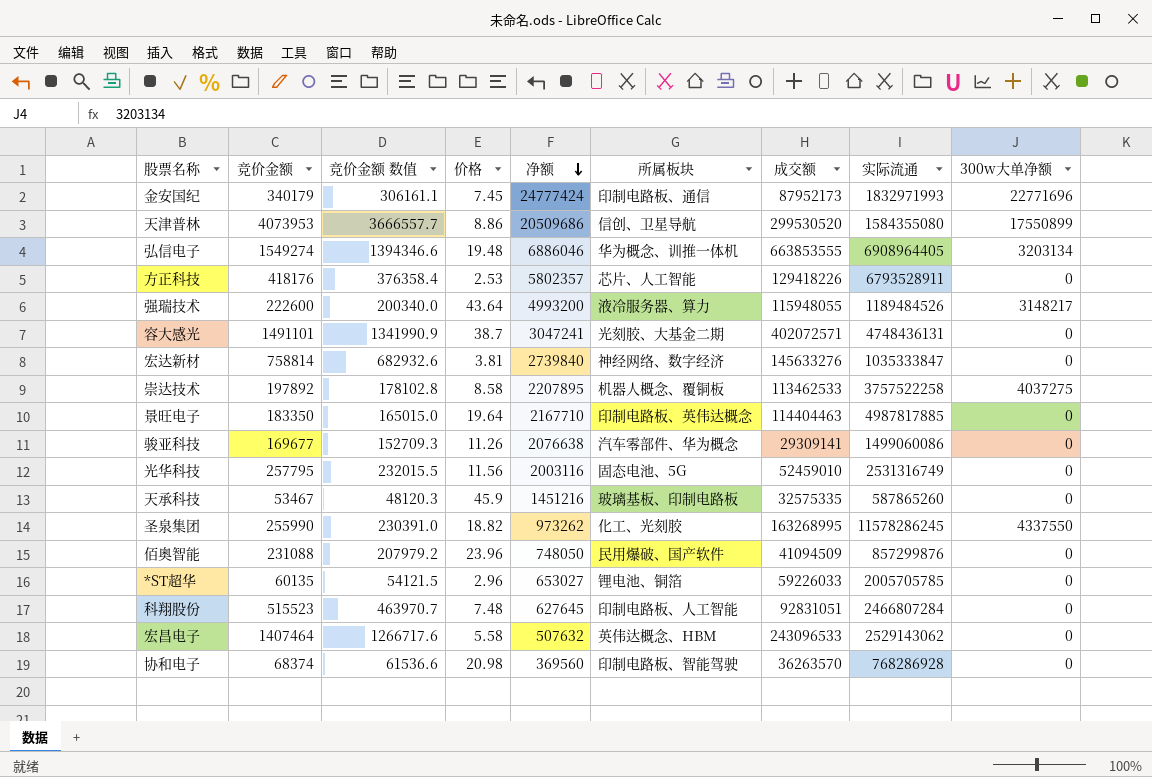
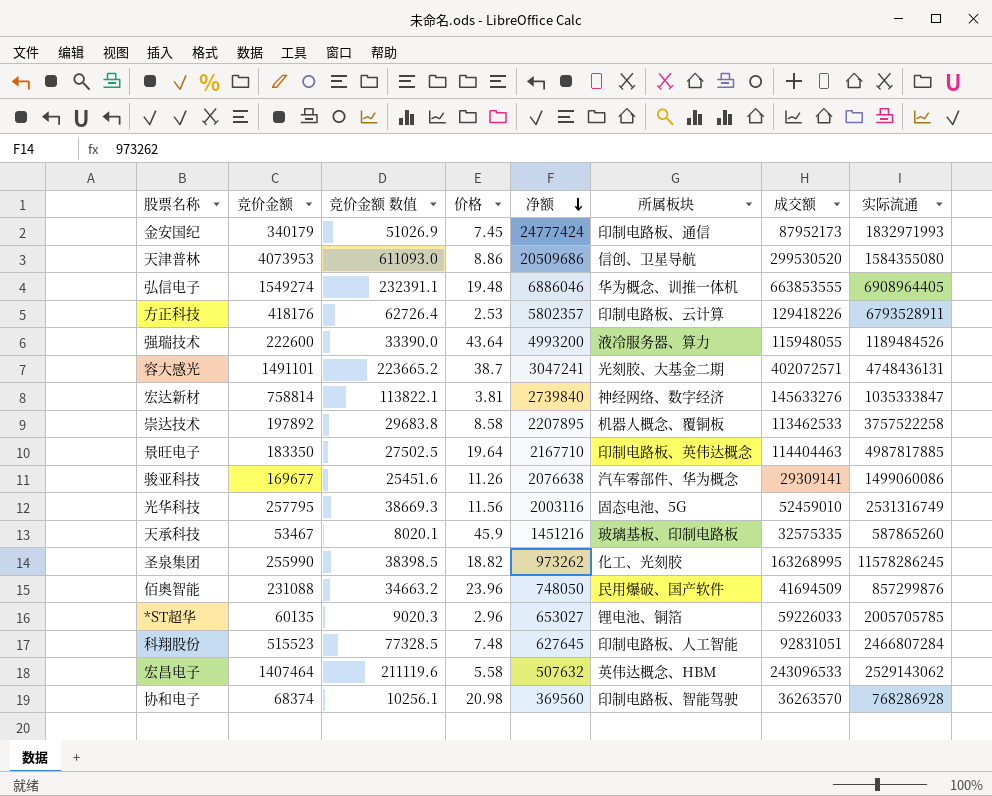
column 300w大单净额 | position: 9 -> none
column 竞价金额 数值 | formula: [竞价金额] * 0.9 -> [竞价金额] * 0.15
方正科技 | 所属板块: 芯片、人工智能 -> 印制电路板、云计算
佰奥智能 | 成交额: 41094509 -> 41694509

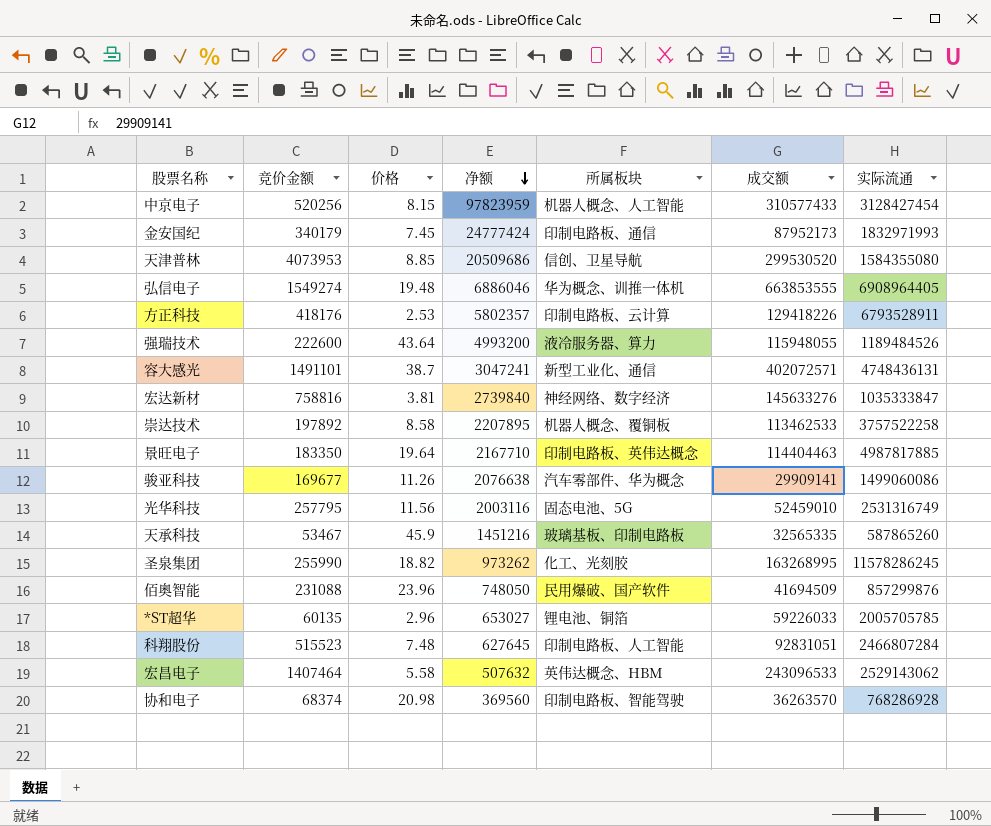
column 竞价金额 数值 | formula: [竞价金额] * 0.15 -> none
row 中京电子: none -> 520256 | 8.15 | 97823959 | 机器人概念、人工智能 | 310577433 | 3128427454
天津普林 | 价格: 8.86 -> 8.85
容大感光 | 所属板块: 光刻胶、大基金二期 -> 新型工业化、通信
宏达新材 | 竞价金额: 758814 -> 758816
骏亚科技 | 成交额: 29309141 -> 29909141
天承科技 | 成交额: 32575335 -> 32565335

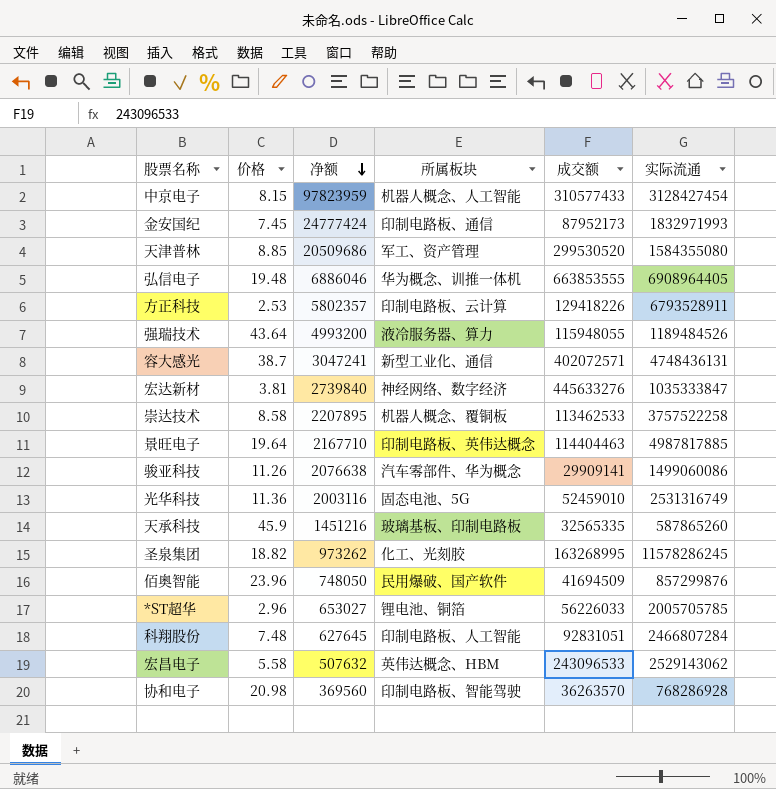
column 竞价金额 | position: 2 -> none
天津普林 | 所属板块: 信创、卫星导航 -> 军工、资产管理
宏达新材 | 成交额: 145633276 -> 445633276
光华科技 | 价格: 11.56 -> 11.36
*ST超华 | 成交额: 59226033 -> 56226033

